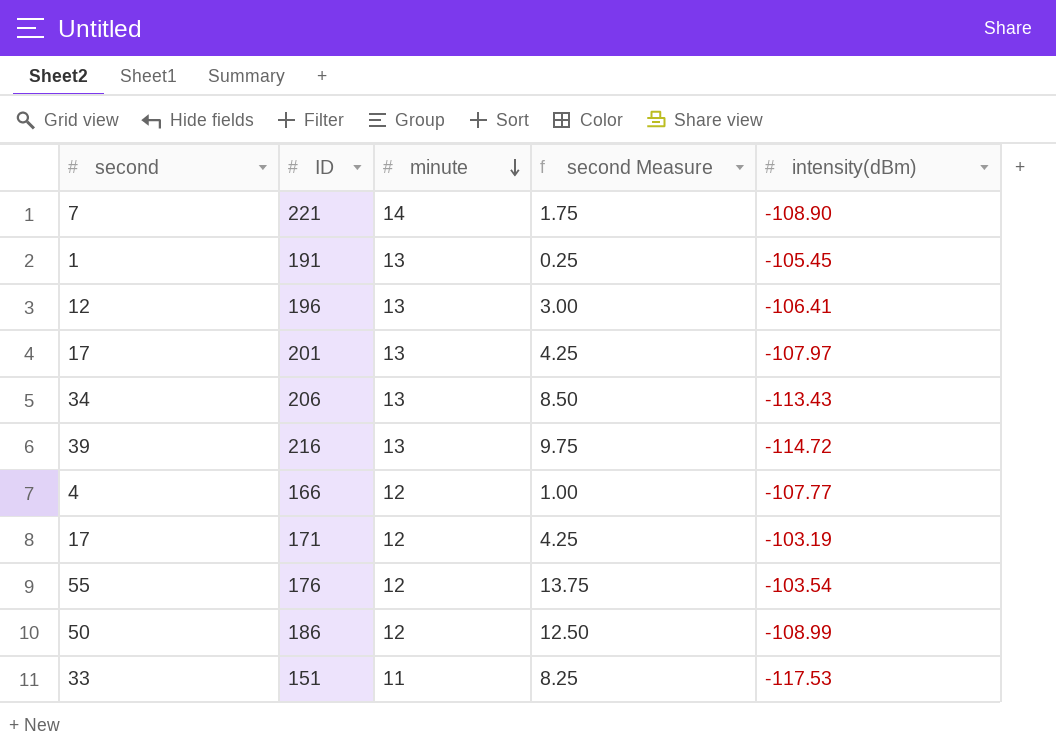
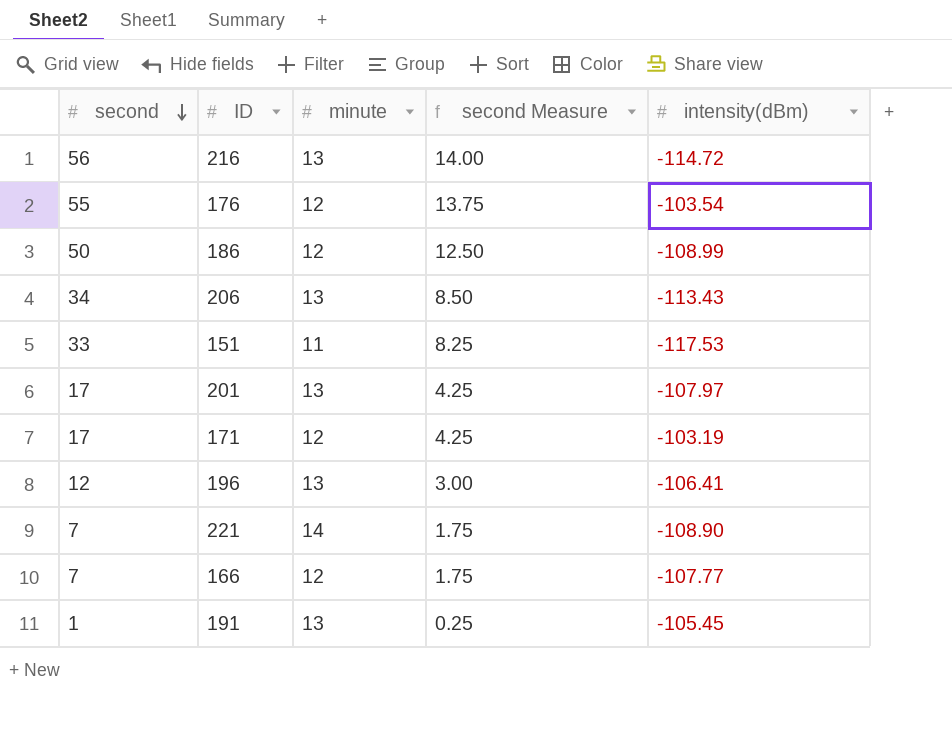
row order: minute descending -> second descending
216 | second: 39 -> 56
216 | second Measure: 9.75 -> 14.00
166 | second: 4 -> 7
166 | second Measure: 1.00 -> 1.75

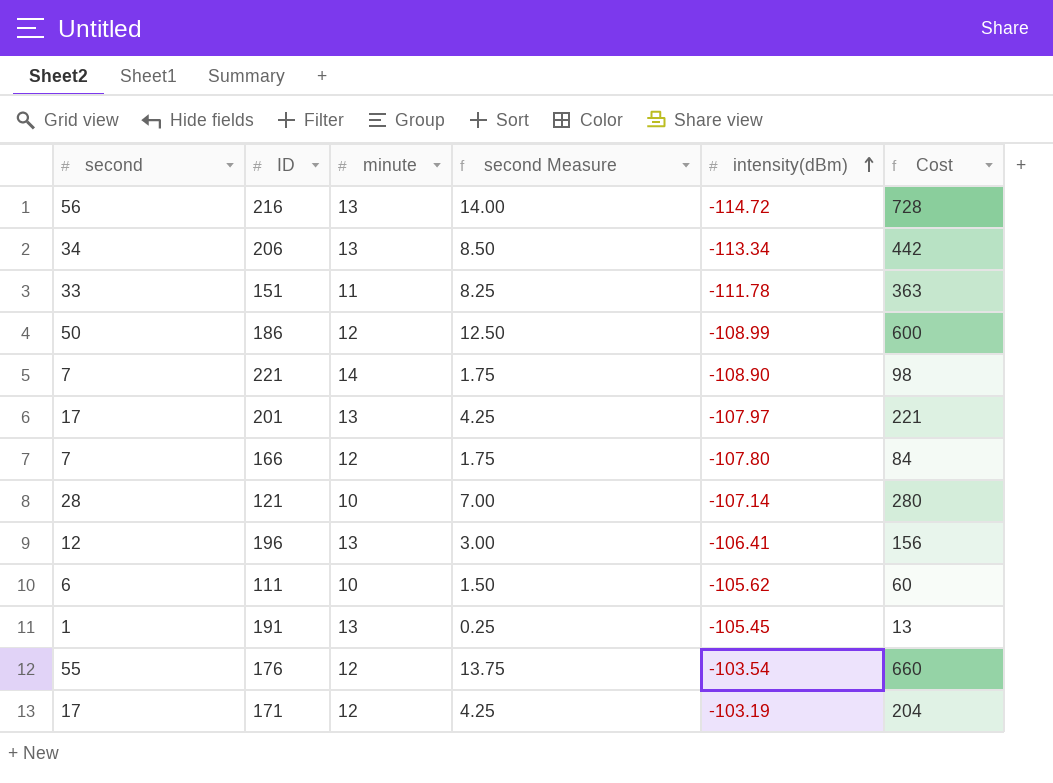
row order: second descending -> intensity(dBm) ascending
column Cost | formula: none -> [second] * [minute]
206 | intensity(dBm): -113.43 -> -113.34
151 | intensity(dBm): -117.53 -> -111.78
166 | intensity(dBm): -107.77 -> -107.80
row 121: none -> 28 | 10 | 7.00 | -107.14 | 280
row 111: none -> 6 | 10 | 1.50 | -105.62 | 60

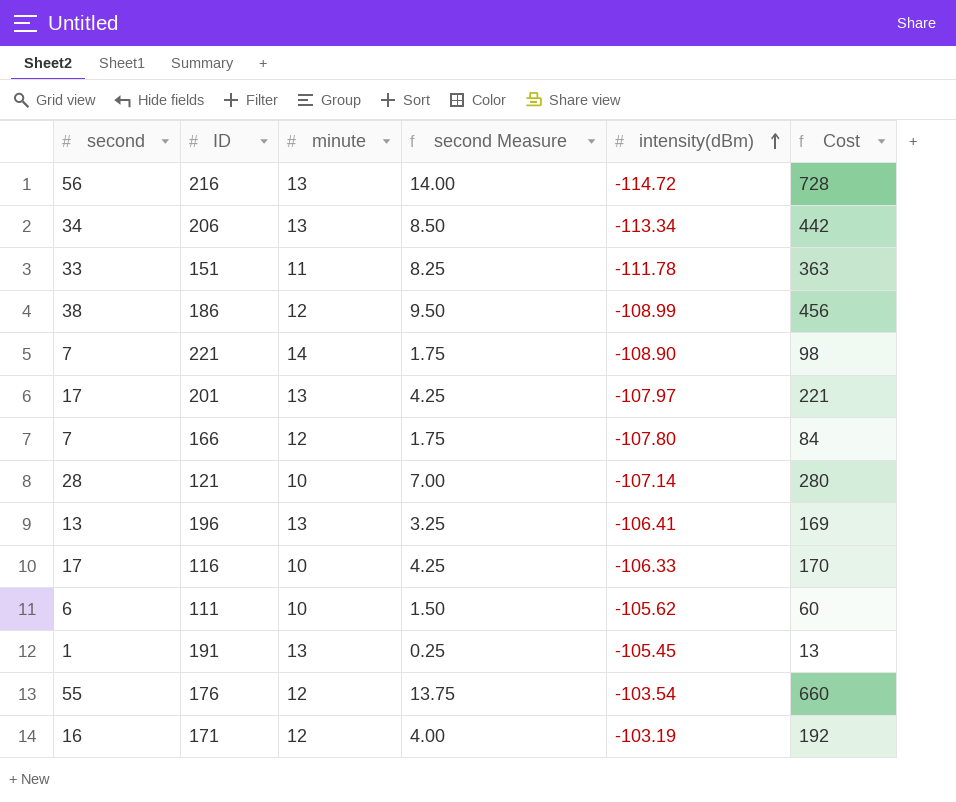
186 | second: 50 -> 38
186 | second Measure: 12.50 -> 9.50
186 | Cost: 600 -> 456
196 | second: 12 -> 13
196 | second Measure: 3.00 -> 3.25
196 | Cost: 156 -> 169
row 116: none -> 17 | 10 | 4.25 | -106.33 | 170
171 | second: 17 -> 16
171 | second Measure: 4.25 -> 4.00
171 | Cost: 204 -> 192

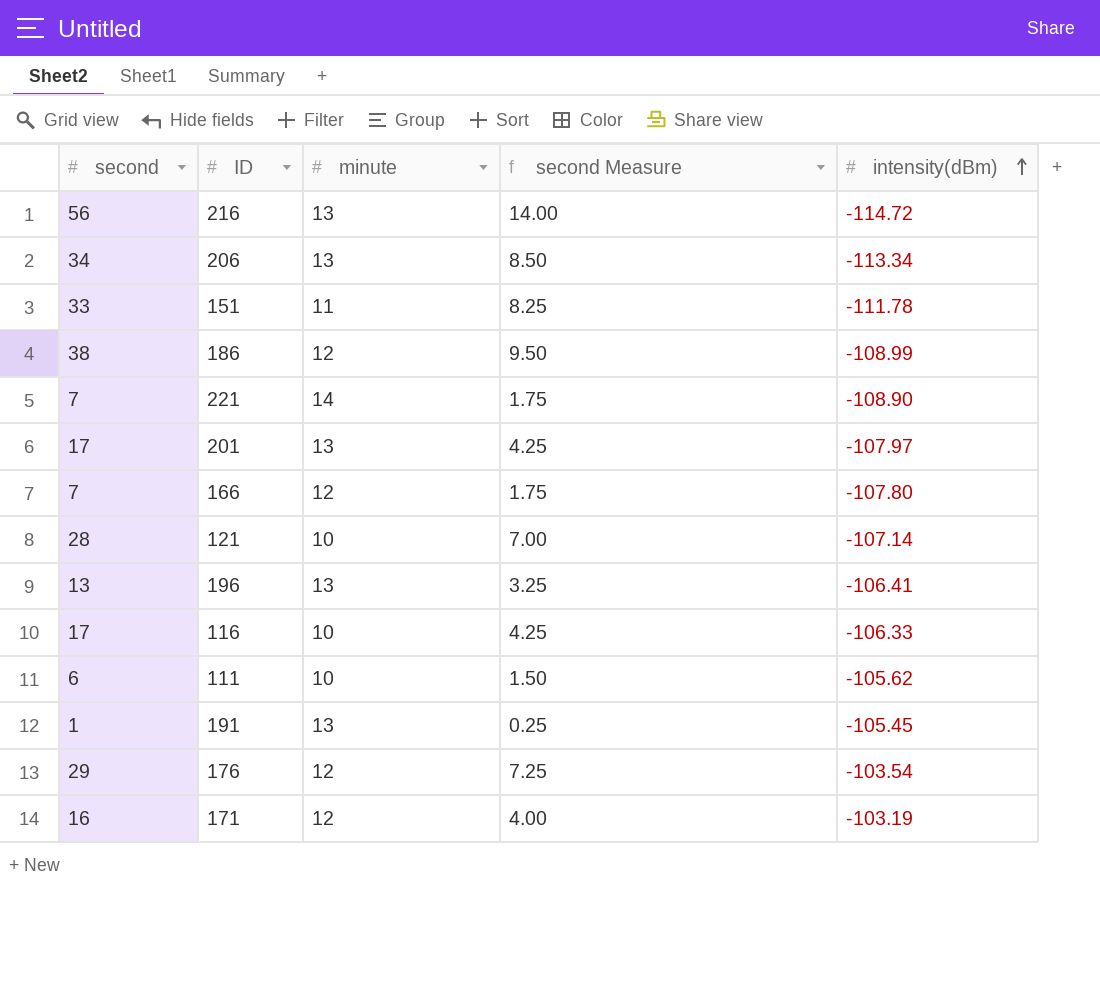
column Cost | formula: [second] * [minute] -> none
176 | second: 55 -> 29
176 | second Measure: 13.75 -> 7.25

